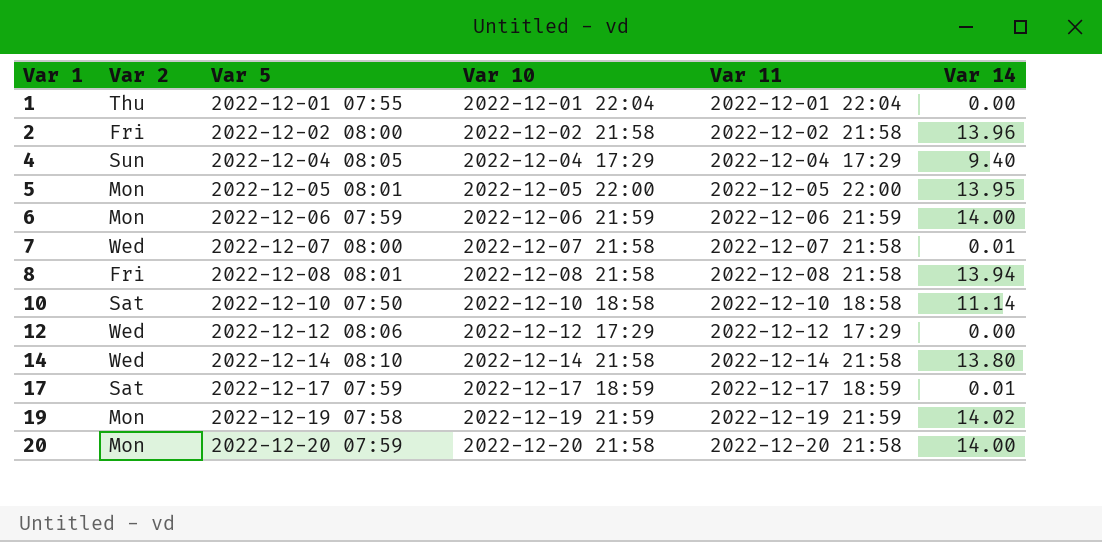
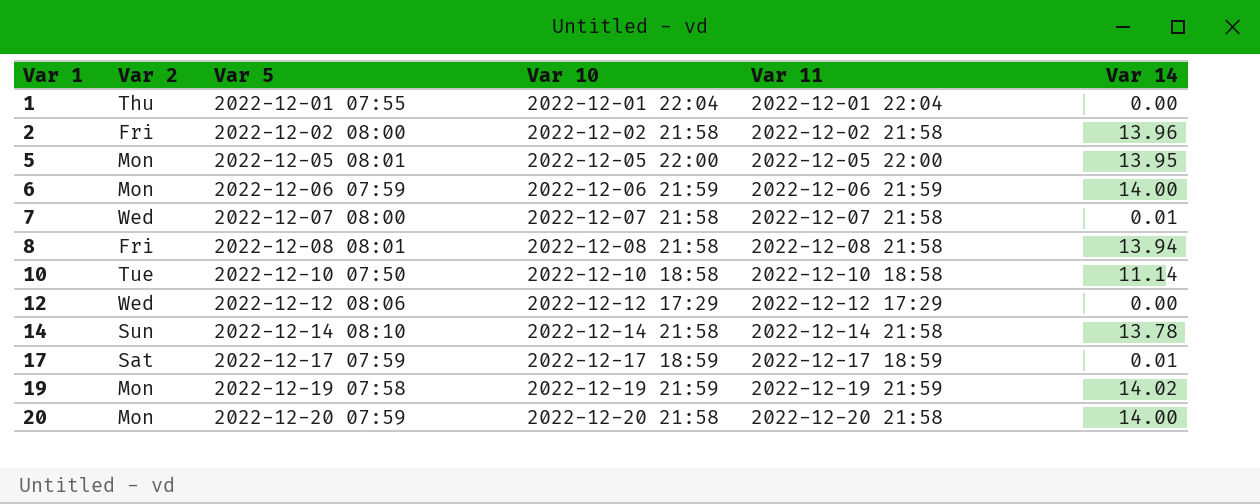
row 4: Sun | 2022-12-04 08:05 | 2022-12-04 17:29 | 2022-12-04 17:29 | 9.40 -> none
10 | Var 2: Sat -> Tue
14 | Var 2: Wed -> Sun
14 | Var 14: 13.80 -> 13.78

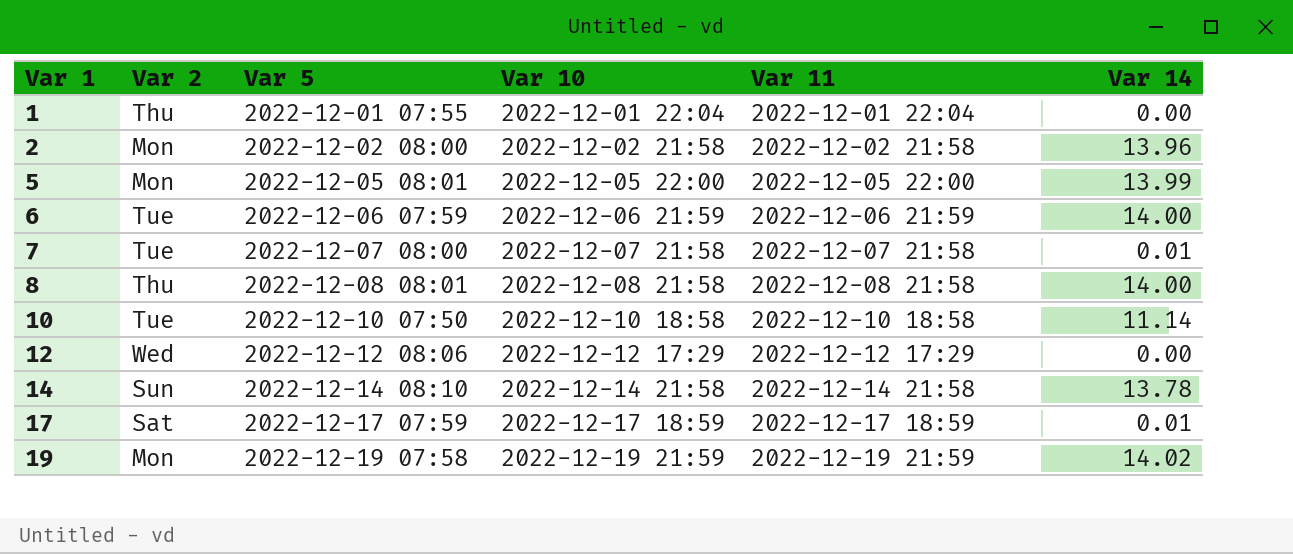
row 20: Mon | 2022-12-20 07:59 | 2022-12-20 21:58 | 2022-12-20 21:58 | 14.00 -> none
2 | Var 2: Fri -> Mon
5 | Var 14: 13.95 -> 13.99
6 | Var 2: Mon -> Tue
7 | Var 2: Wed -> Tue
8 | Var 2: Fri -> Thu
8 | Var 14: 13.94 -> 14.00

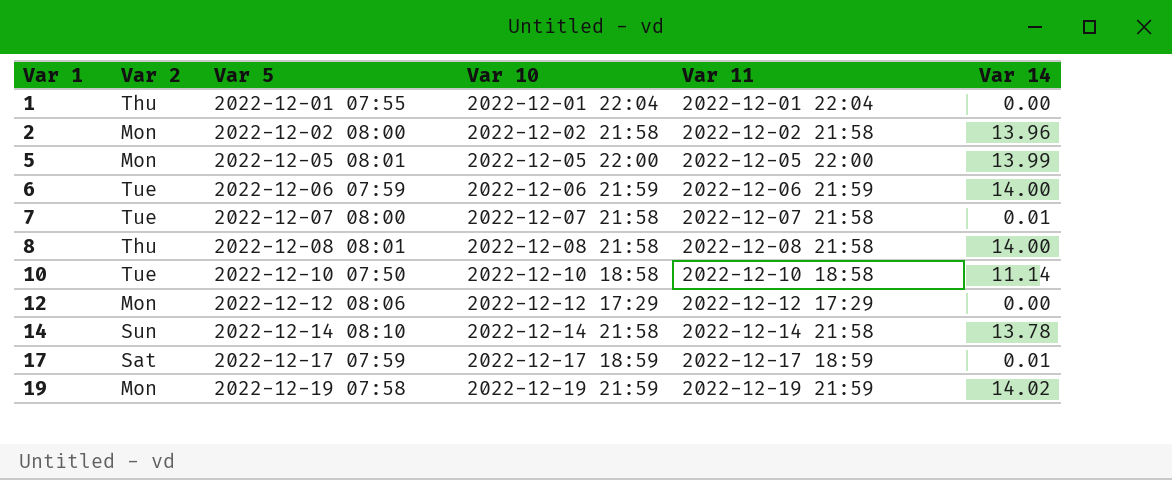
12 | Var 2: Wed -> Mon

